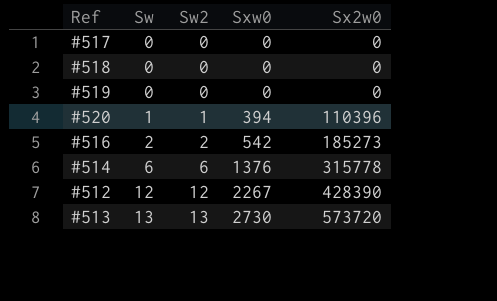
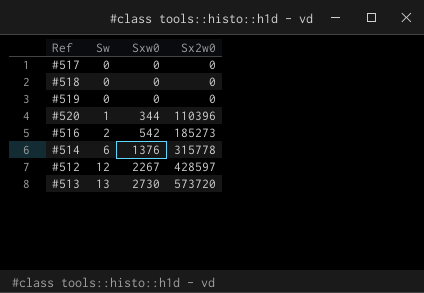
column Sw2 | position: 3 -> none
#520 | Sxw0: 394 -> 344
#512 | Sx2w0: 428390 -> 428597

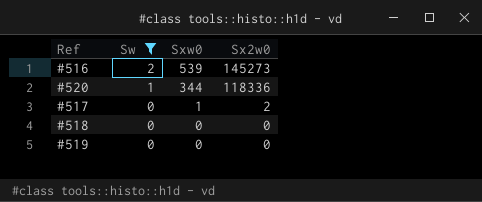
filter: none -> Sw <= 2
row order: Sw ascending -> Sw descending
#516 | Sxw0: 542 -> 539
#516 | Sx2w0: 185273 -> 145273
#520 | Sx2w0: 110396 -> 118336
#517 | Sxw0: 0 -> 1
#517 | Sx2w0: 0 -> 2

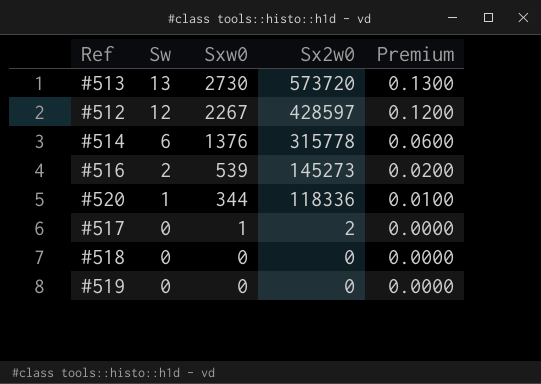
filter: Sw <= 2 -> none
column Premium | formula: none -> [Sw] * 0.01

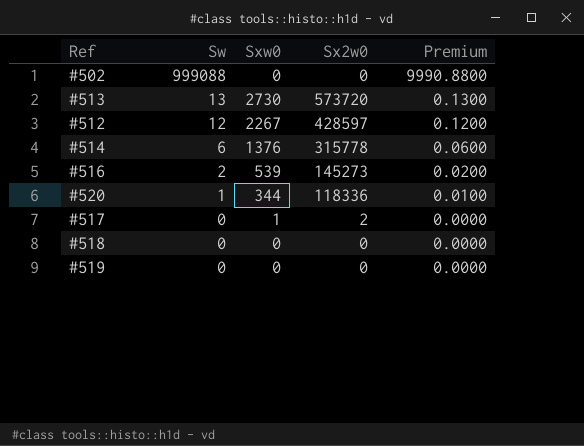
row #502: none -> 999088 | 0 | 0 | 9990.8800

